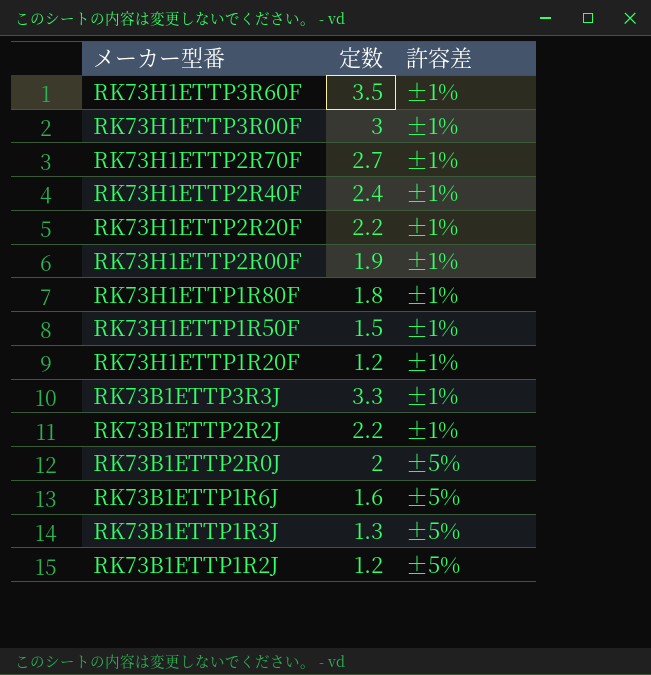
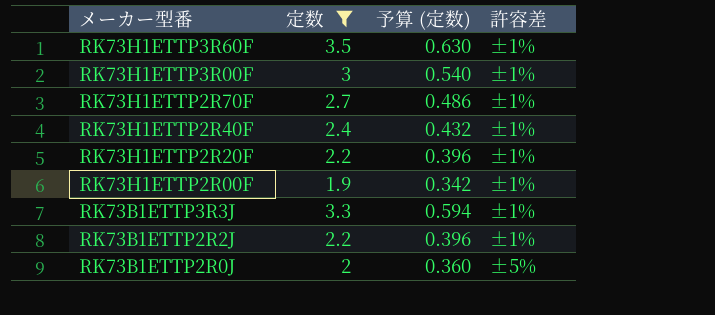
filter: none -> 定数 >= 1.9
column 予算 (定数) | formula: none -> [定数] * 0.18

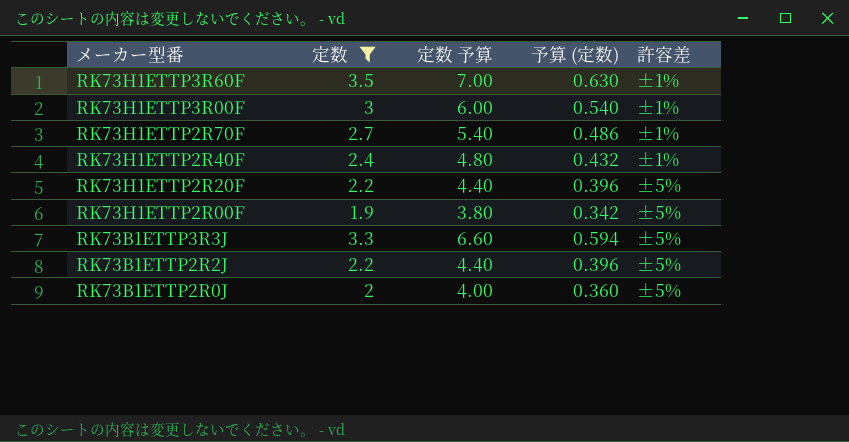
column 定数 予算 | formula: none -> [定数] * 2
RK73H1ETTP2R20F | 許容差: ±1% -> ±5%
RK73H1ETTP2R00F | 許容差: ±1% -> ±5%
RK73B1ETTP3R3J | 許容差: ±1% -> ±5%
RK73B1ETTP2R2J | 許容差: ±1% -> ±5%

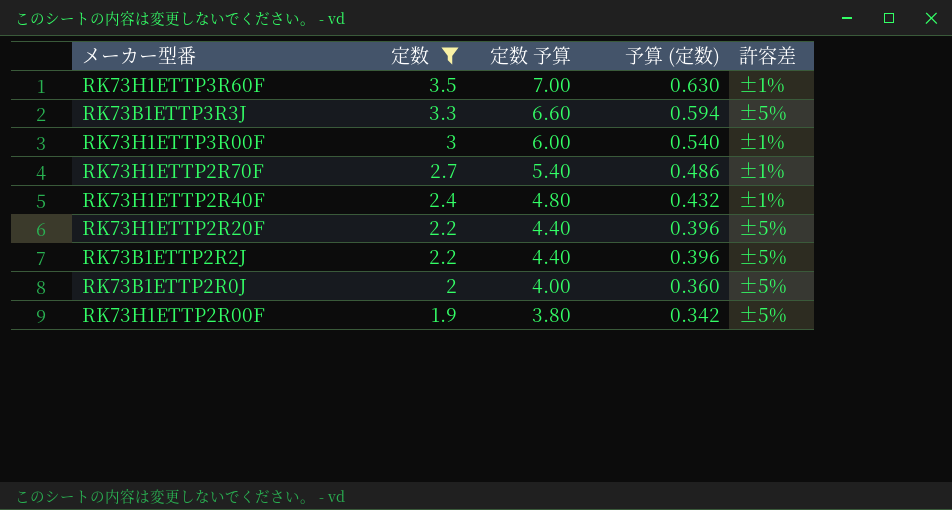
row order: メーカー型番 descending -> 定数 descending

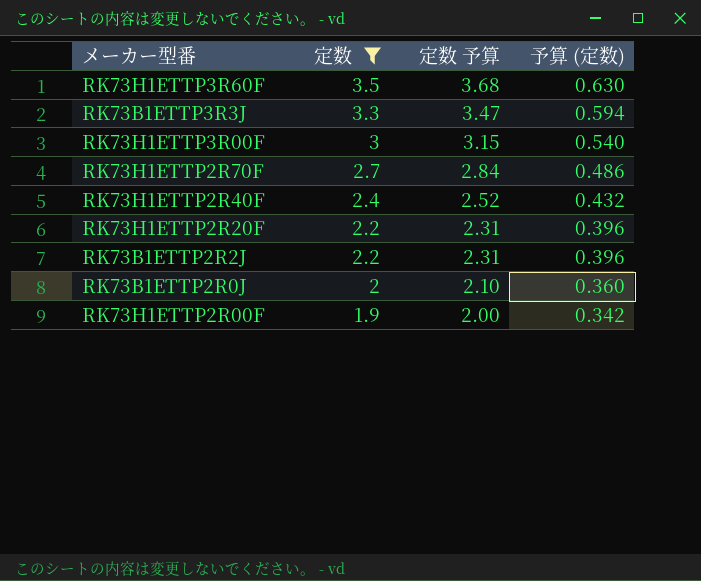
column 許容差 | position: 5 -> none
column 定数 予算 | formula: [定数] * 2 -> [定数] * 1.05

